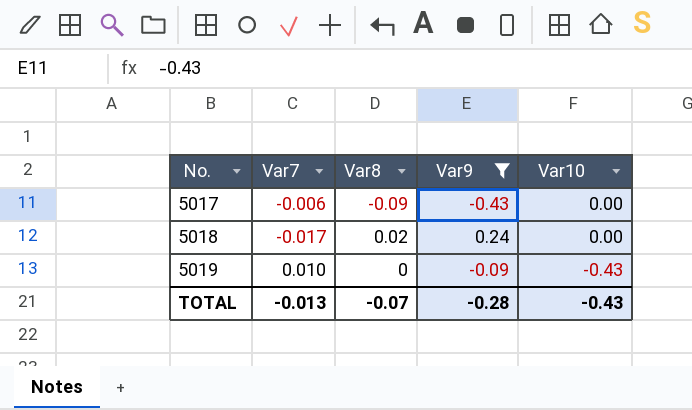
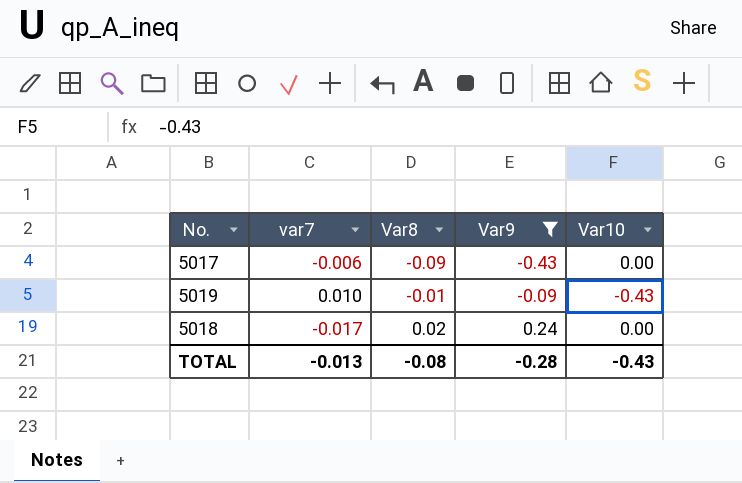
row order: No. ascending -> Var8 ascending
column name: Var7 -> var7
5019 | Var8: 0 -> -0.01
TOTAL | Var8: -0.07 -> -0.08

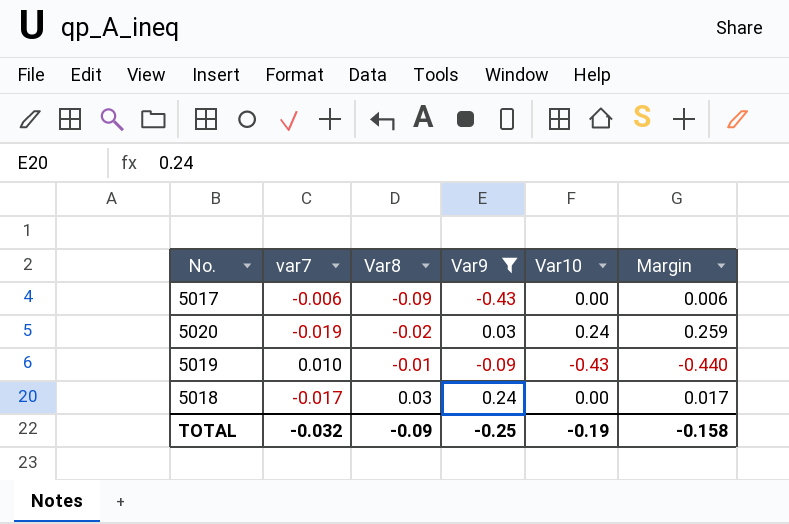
column Margin | formula: none -> [Var10] - [var7]
row 5020: none -> -0.019 | -0.02 | 0.03 | 0.24 | 0.259
5018 | Var8: 0.02 -> 0.03
TOTAL | var7: -0.013 -> -0.032
TOTAL | Var8: -0.08 -> -0.09
TOTAL | Var9: -0.28 -> -0.25
TOTAL | Var10: -0.43 -> -0.19

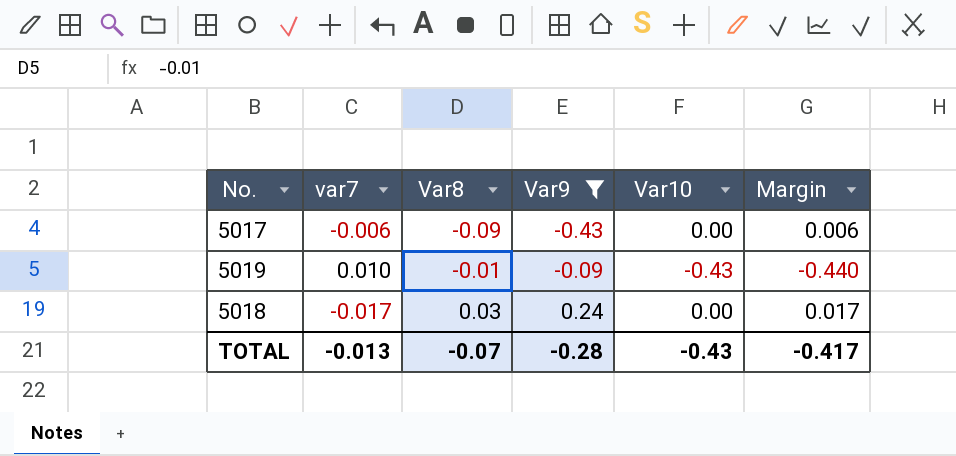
row 5020: -0.019 | -0.02 | 0.03 | 0.24 | 0.259 -> none
TOTAL | var7: -0.032 -> -0.013
TOTAL | Var8: -0.09 -> -0.07
TOTAL | Var9: -0.25 -> -0.28
TOTAL | Var10: -0.19 -> -0.43
TOTAL | Margin: -0.158 -> -0.417

